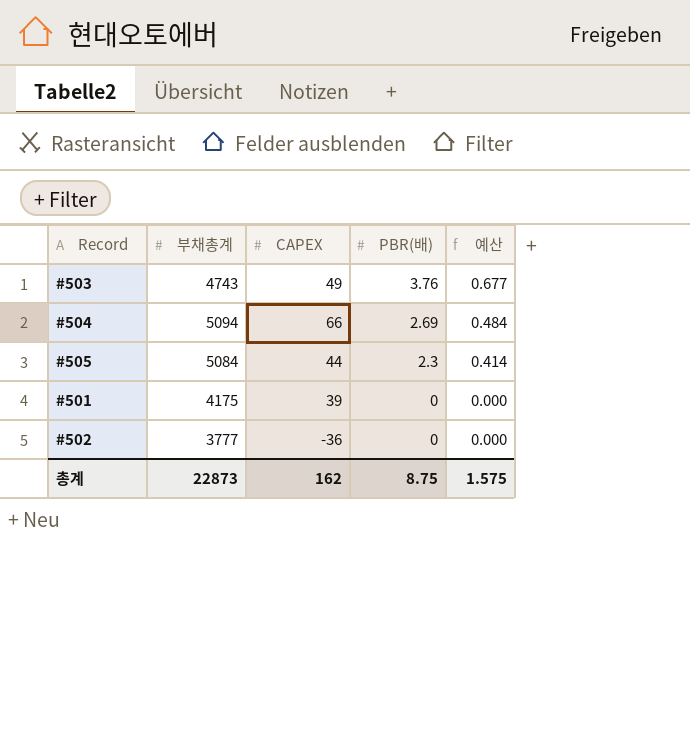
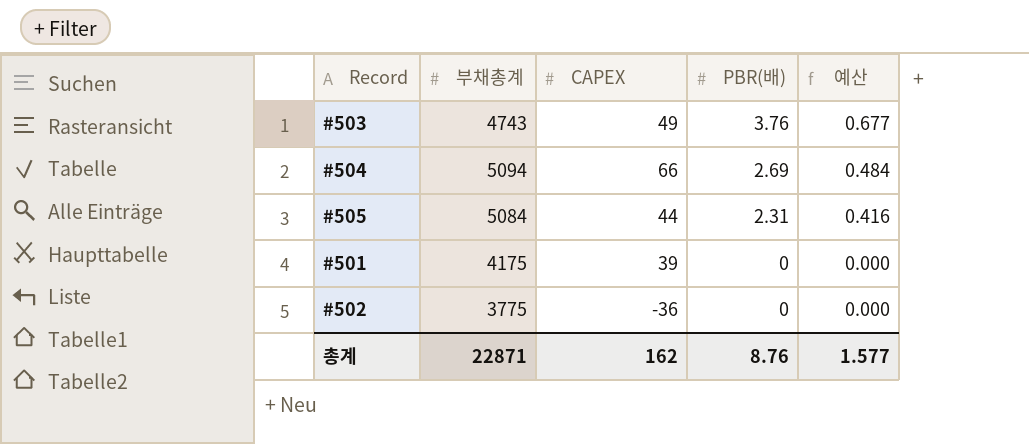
#505 | PBR(배): 2.3 -> 2.31
#505 | 예산: 0.414 -> 0.416
#502 | 부채총계: 3777 -> 3775
총계 | 부채총계: 22873 -> 22871
총계 | PBR(배): 8.75 -> 8.76
총계 | 예산: 1.575 -> 1.577

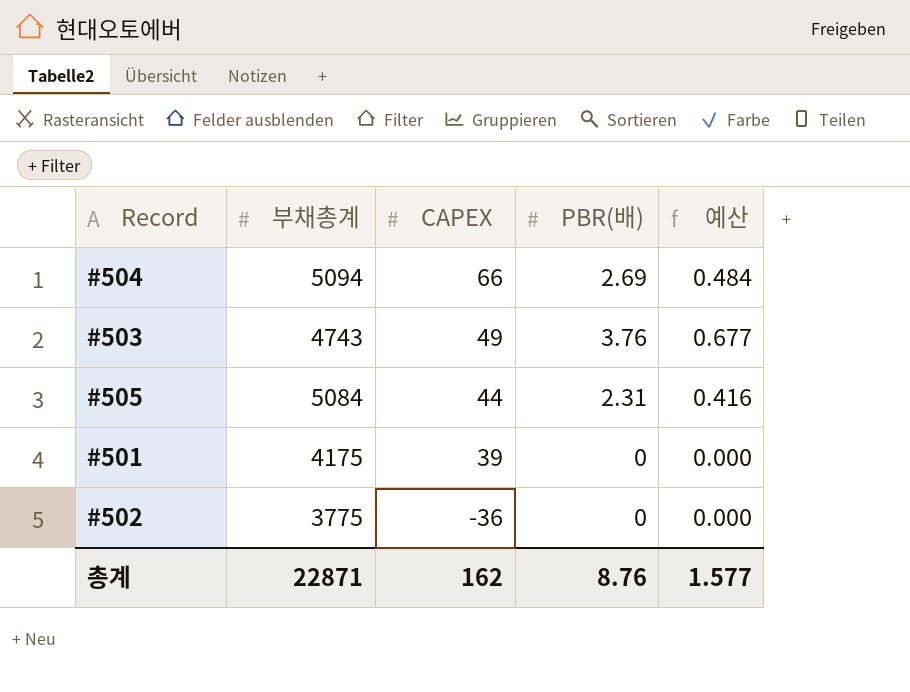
row order: PBR(배) descending -> CAPEX descending

